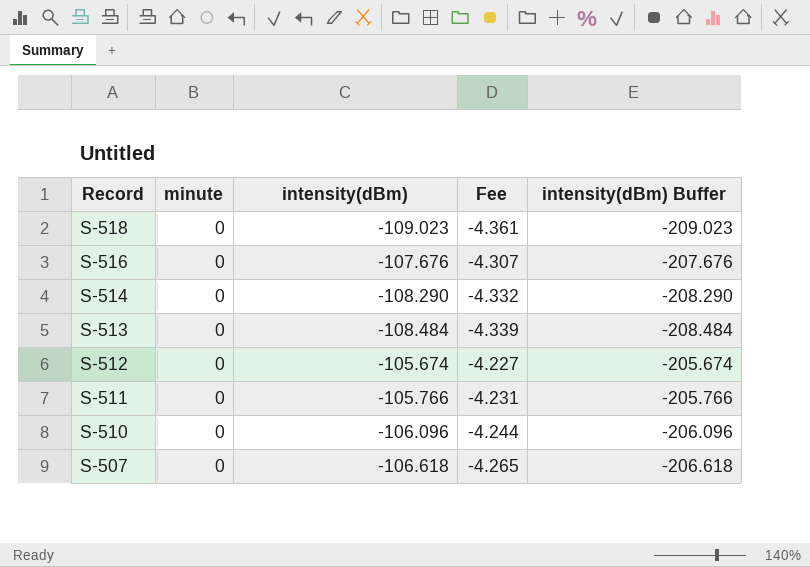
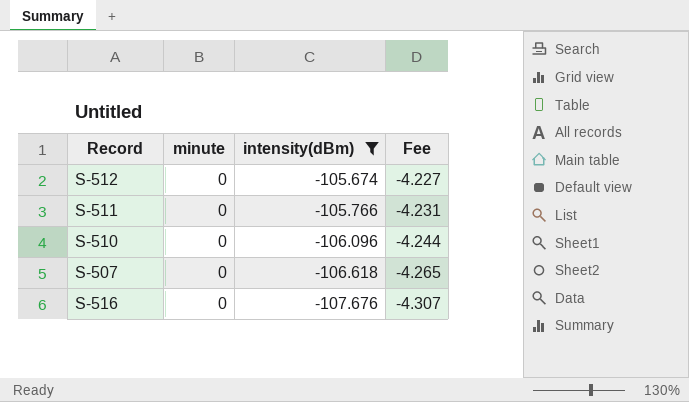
filter: none -> intensity(dBm) >= -107.676
row order: Record descending -> intensity(dBm) descending
column intensity(dBm) Buffer | formula: [intensity(dBm)] - 100 -> none

